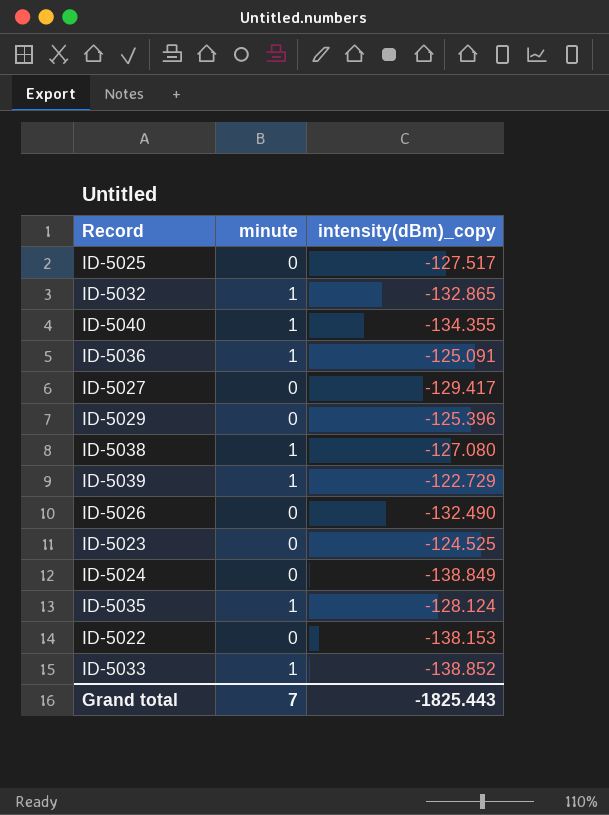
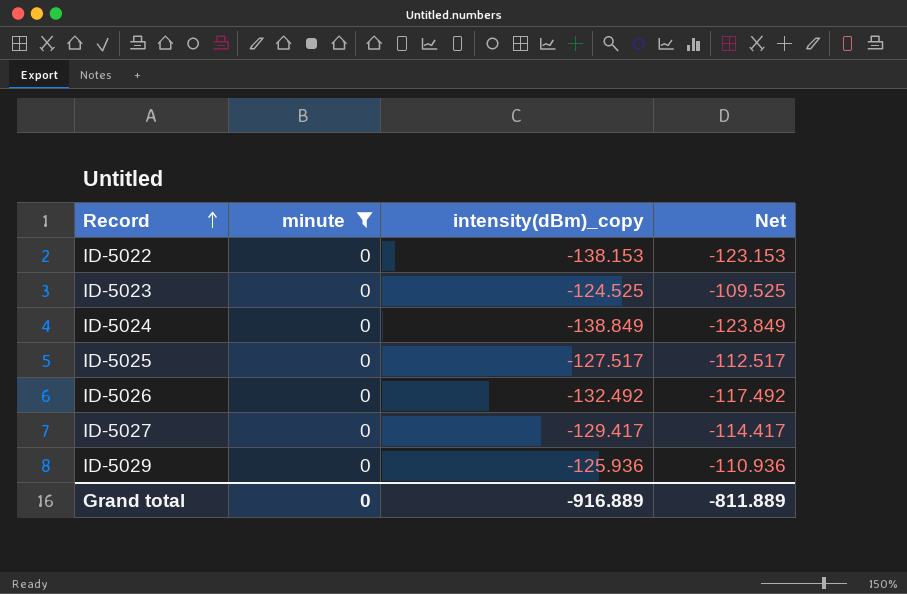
filter: none -> minute = 0
row order: none -> Record ascending
column Net | formula: none -> [intensity(dBm)_copy] + 15
ID-5026 | intensity(dBm)_copy: -132.490 -> -132.492
ID-5029 | intensity(dBm)_copy: -125.396 -> -125.936
Grand total | minute: 7 -> 0
Grand total | intensity(dBm)_copy: -1825.443 -> -916.889

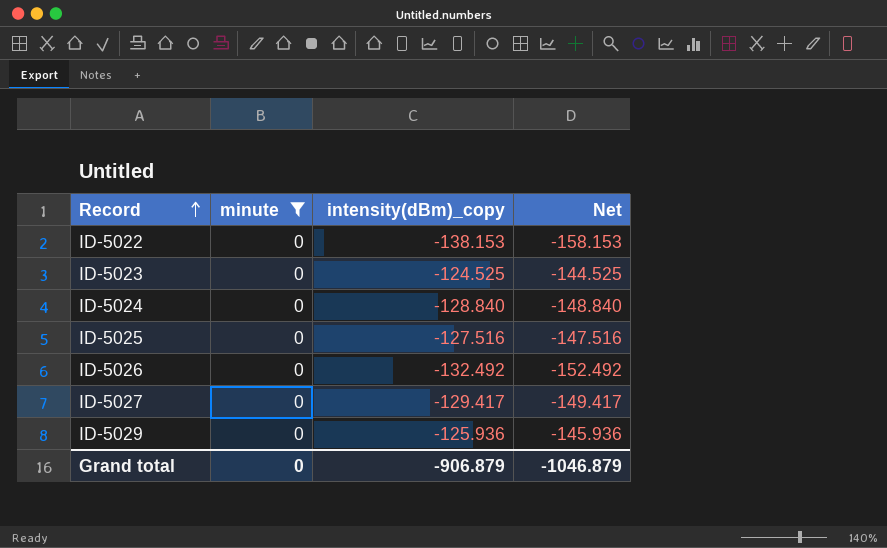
column Net | formula: [intensity(dBm)_copy] + 15 -> [intensity(dBm)_copy] - 20
ID-5024 | intensity(dBm)_copy: -138.849 -> -128.840
ID-5025 | intensity(dBm)_copy: -127.517 -> -127.516
Grand total | intensity(dBm)_copy: -916.889 -> -906.879
Grand total | Net: -811.889 -> -1046.879

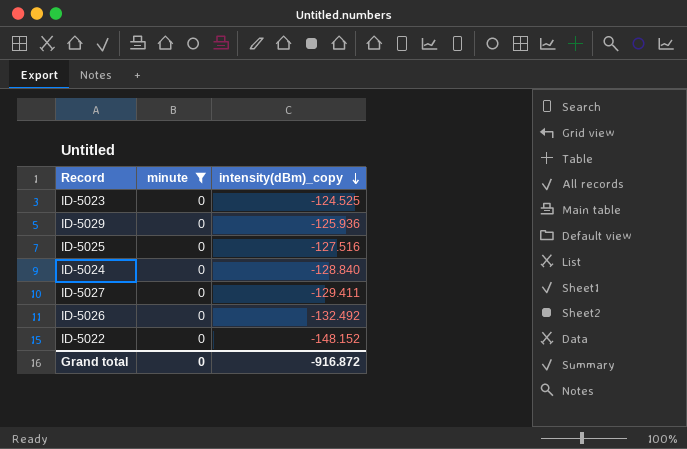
row order: Record ascending -> intensity(dBm)_copy descending
column Net | formula: [intensity(dBm)_copy] - 20 -> none
ID-5027 | intensity(dBm)_copy: -129.417 -> -129.411
ID-5022 | intensity(dBm)_copy: -138.153 -> -148.152
Grand total | intensity(dBm)_copy: -906.879 -> -916.872

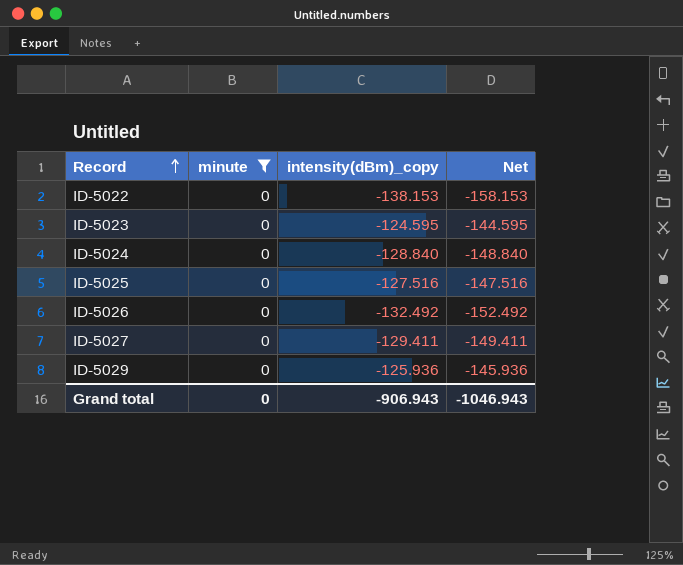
row order: intensity(dBm)_copy descending -> Record ascending
column Net | formula: none -> [intensity(dBm)_copy] - 20
ID-5022 | intensity(dBm)_copy: -148.152 -> -138.153
ID-5023 | intensity(dBm)_copy: -124.525 -> -124.595
Grand total | intensity(dBm)_copy: -916.872 -> -906.943

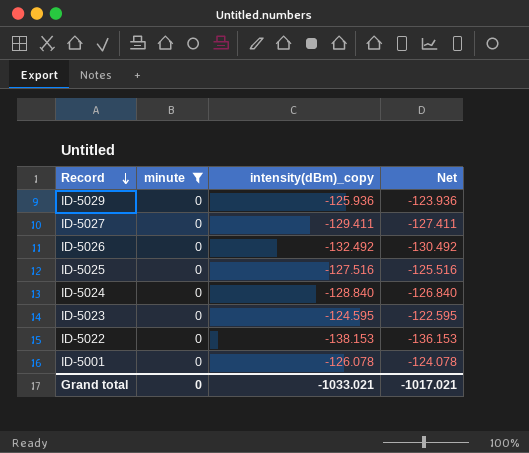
row order: Record ascending -> Record descending
column Net | formula: [intensity(dBm)_copy] - 20 -> [intensity(dBm)_copy] + 2
row ID-5001: none -> 0 | -126.078 | -124.078
Grand total | intensity(dBm)_copy: -906.943 -> -1033.021
Grand total | Net: -1046.943 -> -1017.021

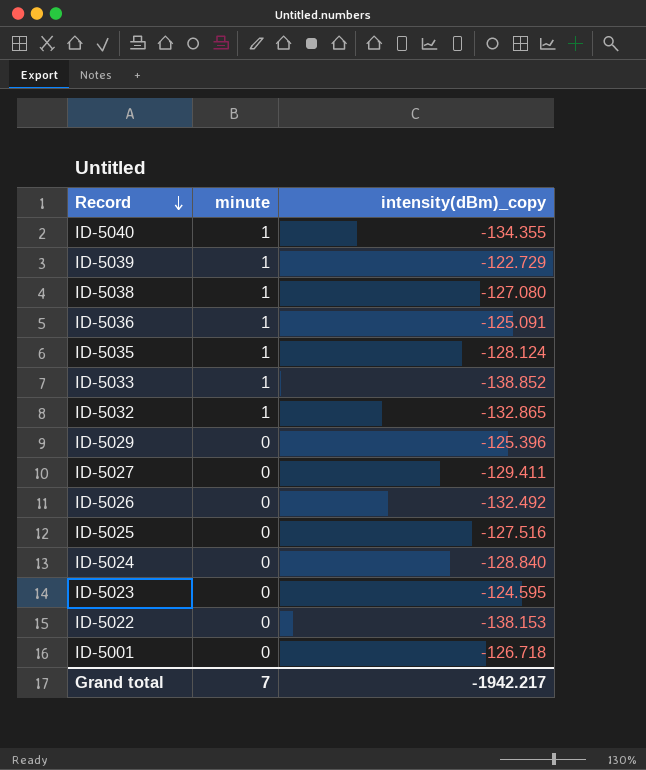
filter: minute = 0 -> none
column Net | formula: [intensity(dBm)_copy] + 2 -> none
ID-5029 | intensity(dBm)_copy: -125.936 -> -125.396
ID-5001 | intensity(dBm)_copy: -126.078 -> -126.718
Grand total | minute: 0 -> 7
Grand total | intensity(dBm)_copy: -1033.021 -> -1942.217

